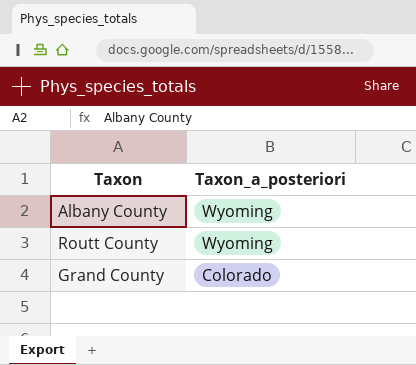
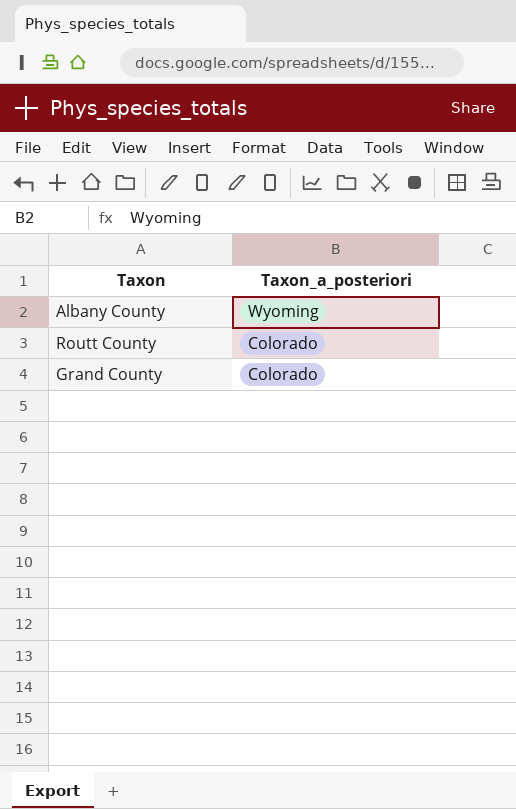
Routt County | Taxon_a_posteriori: Wyoming -> Colorado

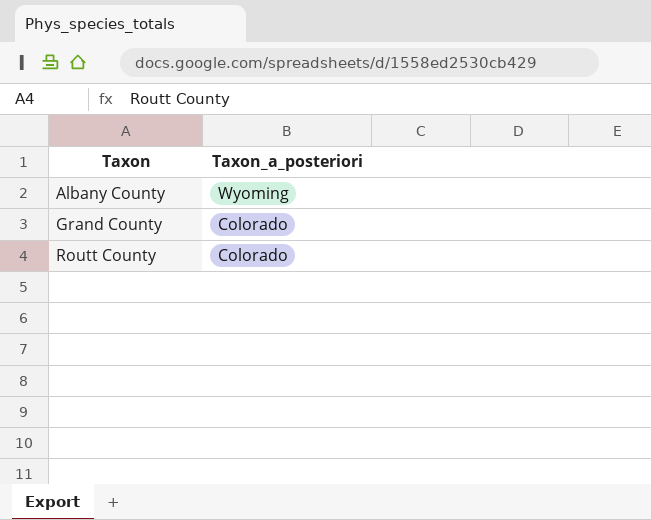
row order: Taxon_a_posteriori descending -> Taxon ascending

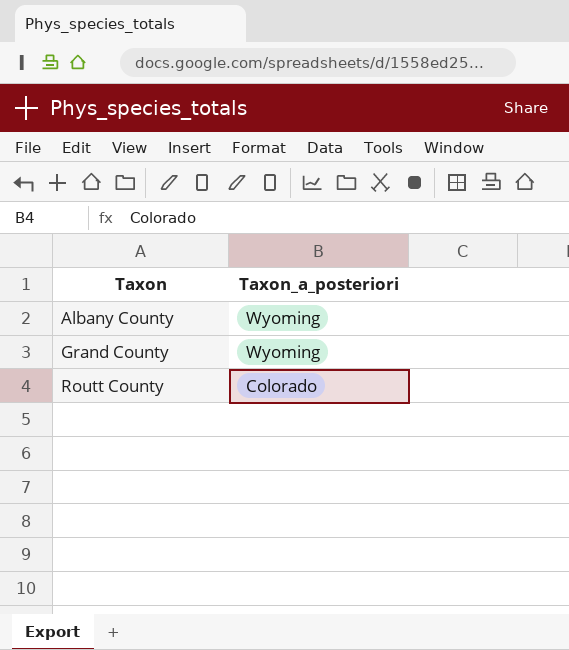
Grand County | Taxon_a_posteriori: Colorado -> Wyoming

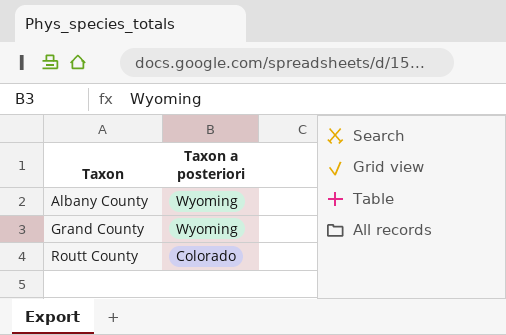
column name: Taxon_a_posteriori -> Taxon a posteriori

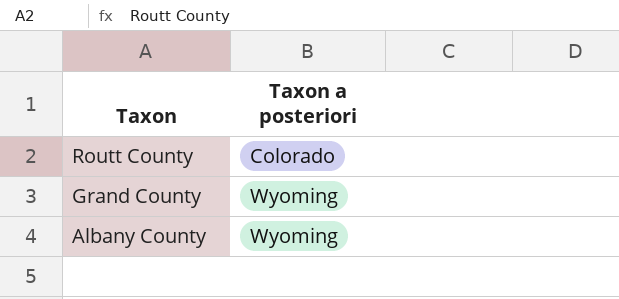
row order: Taxon ascending -> Taxon descending

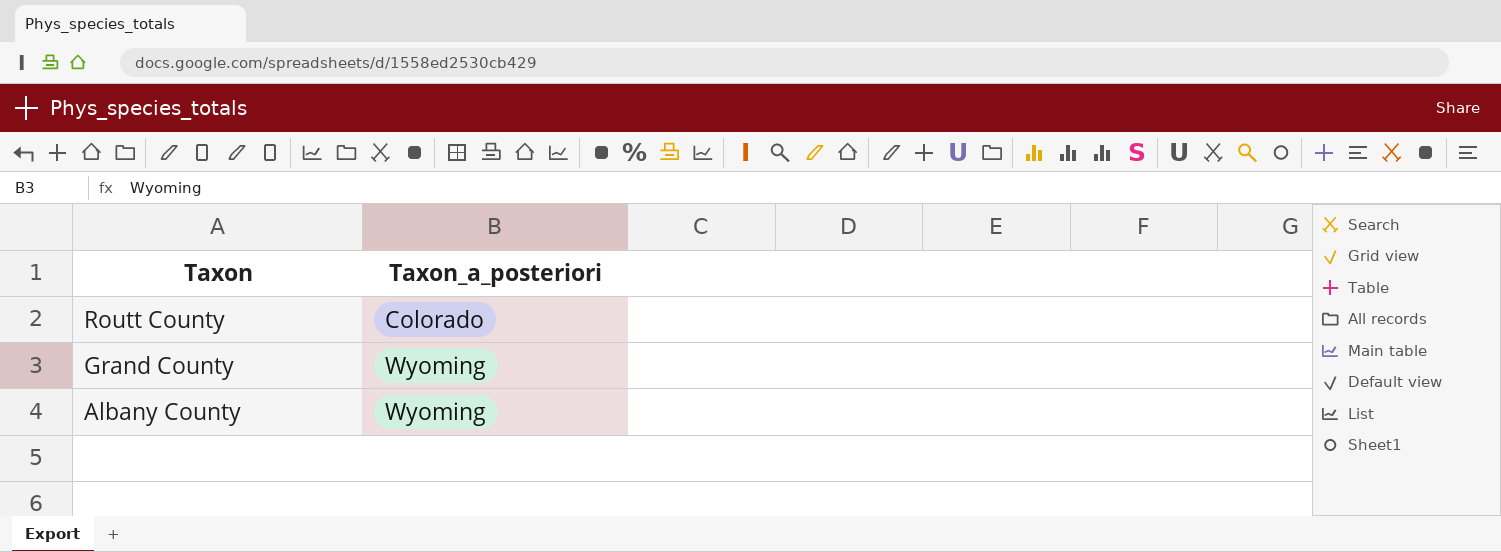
column name: Taxon a posteriori -> Taxon_a_posteriori

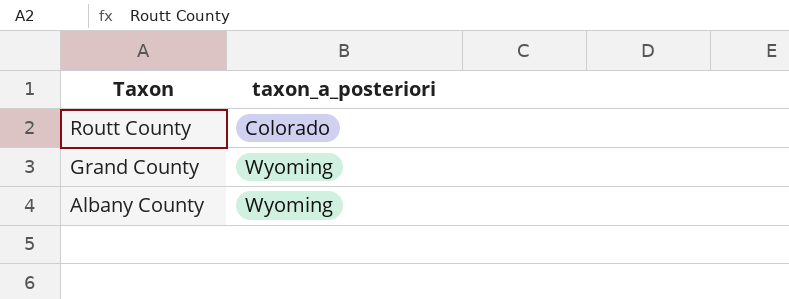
column name: Taxon_a_posteriori -> taxon_a_posteriori

